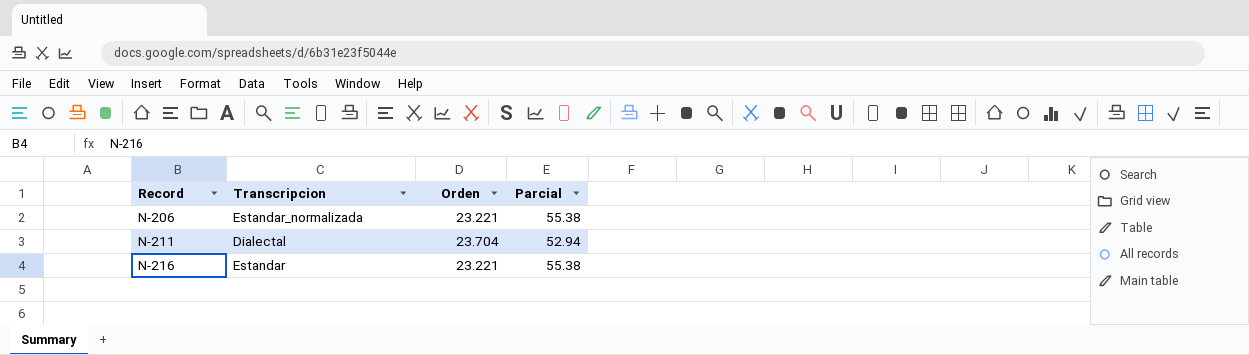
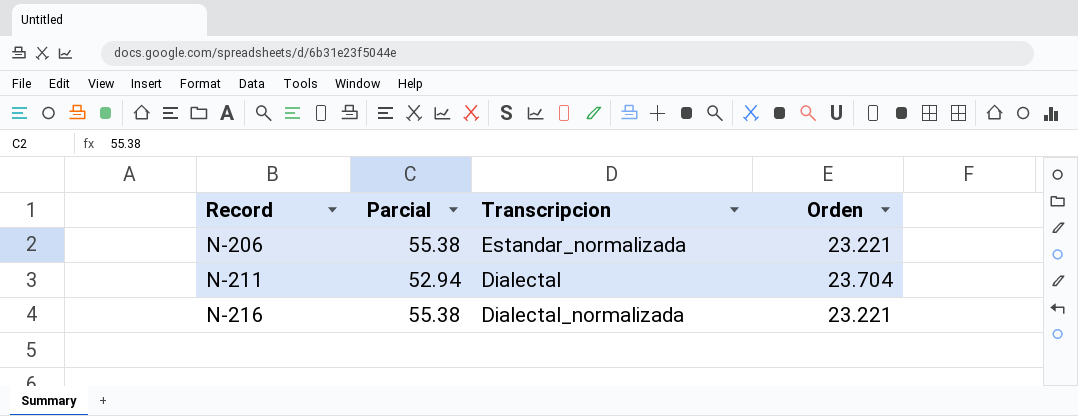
column Parcial | position: 4 -> 2
N-216 | Transcripcion: Estandar -> Dialectal_normalizada

